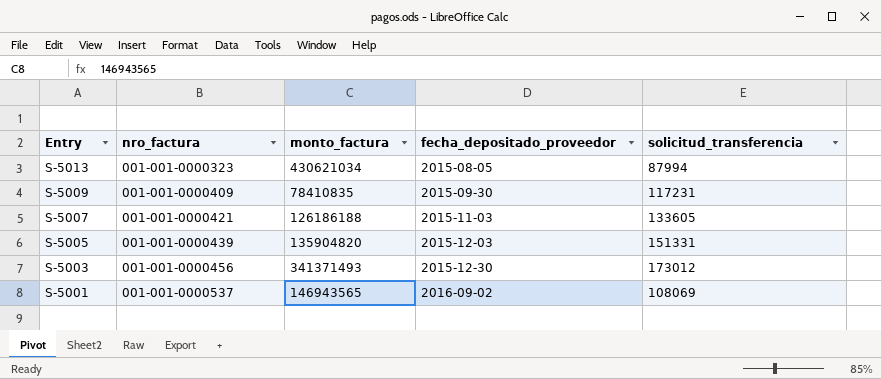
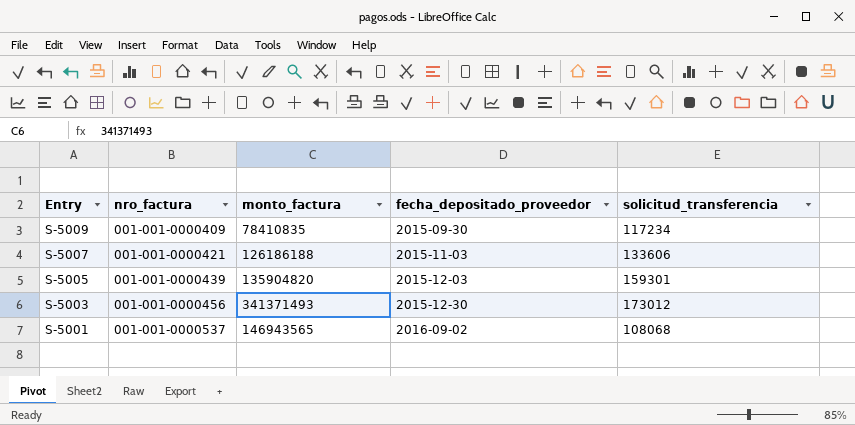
row S-5013: 001-001-0000323 | 430621034 | 2015-08-05 | 87994 -> none
S-5009 | solicitud_transferencia: 117231 -> 117234
S-5007 | solicitud_transferencia: 133605 -> 133606
S-5005 | solicitud_transferencia: 151331 -> 159301
S-5001 | solicitud_transferencia: 108069 -> 108068

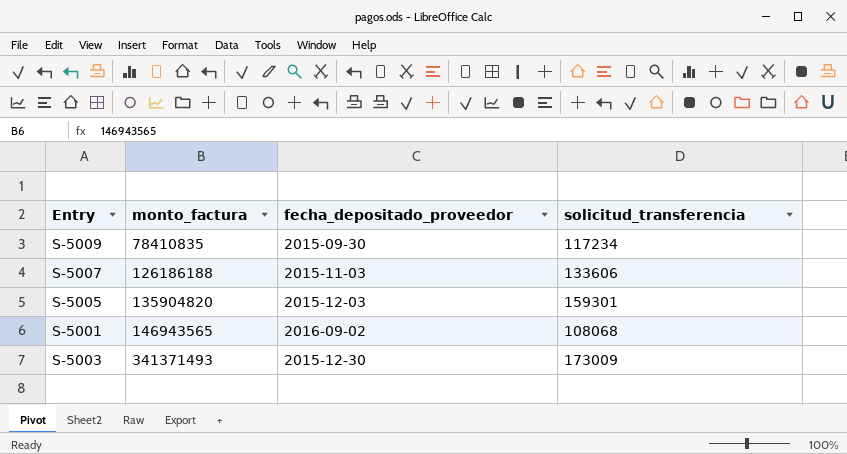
row order: Entry descending -> monto_factura ascending
column nro_factura | position: 2 -> none
S-5003 | solicitud_transferencia: 173012 -> 173009

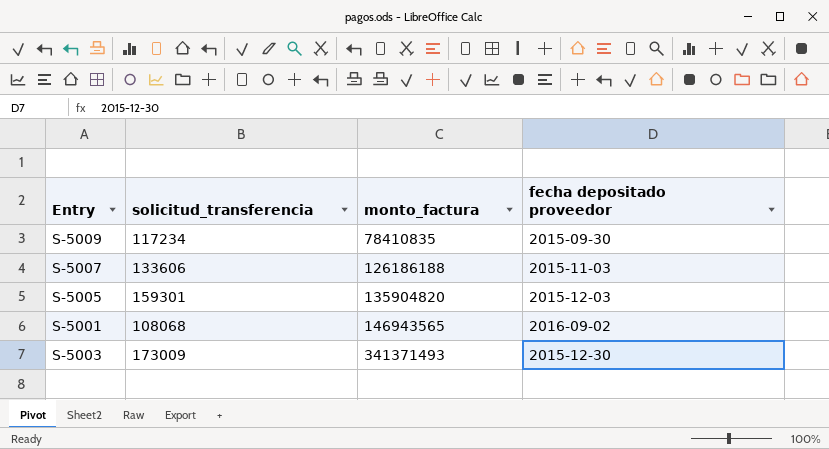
column solicitud_transferencia | position: 4 -> 2
column name: fecha_depositado_proveedor -> fecha depositado proveedor

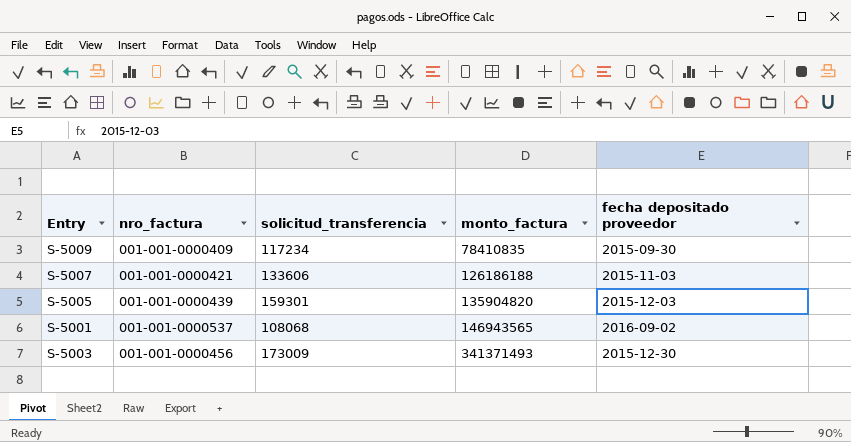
column nro_factura | position: none -> 2

